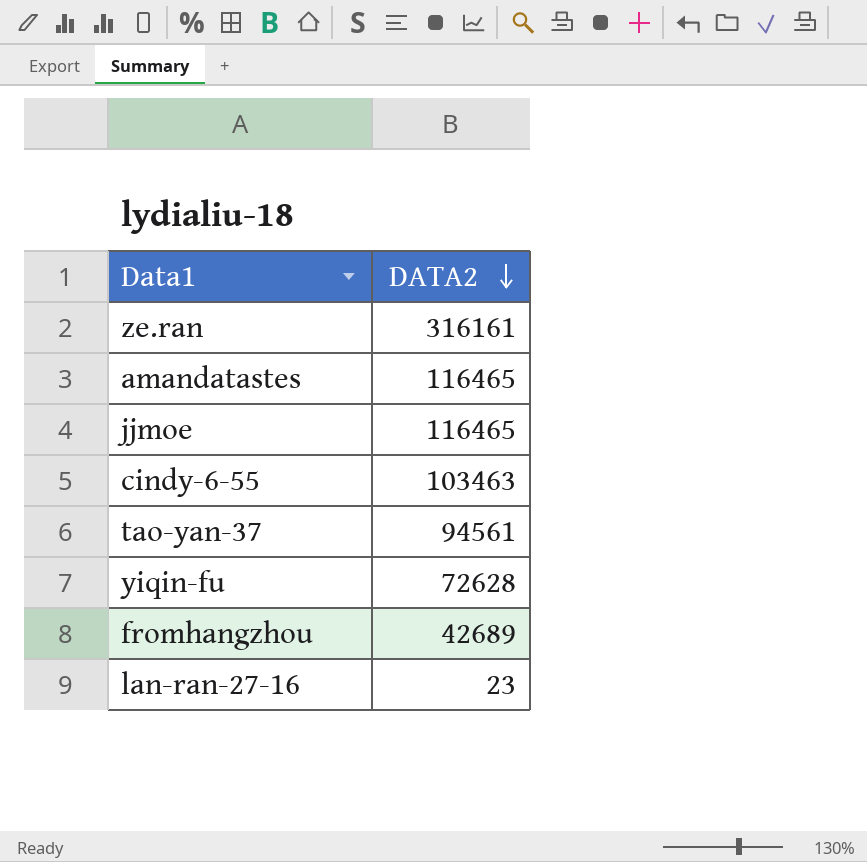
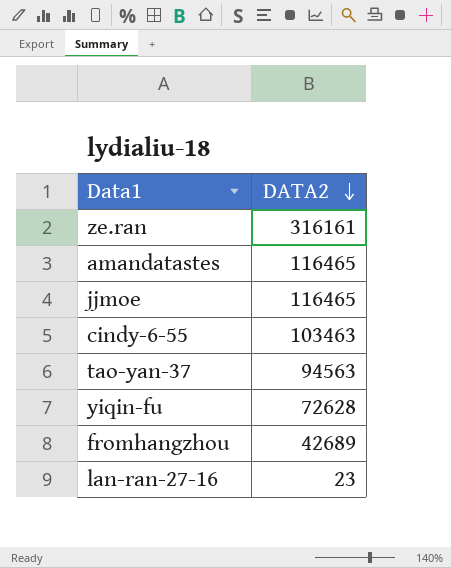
tao-yan-37 | DATA2: 94561 -> 94563

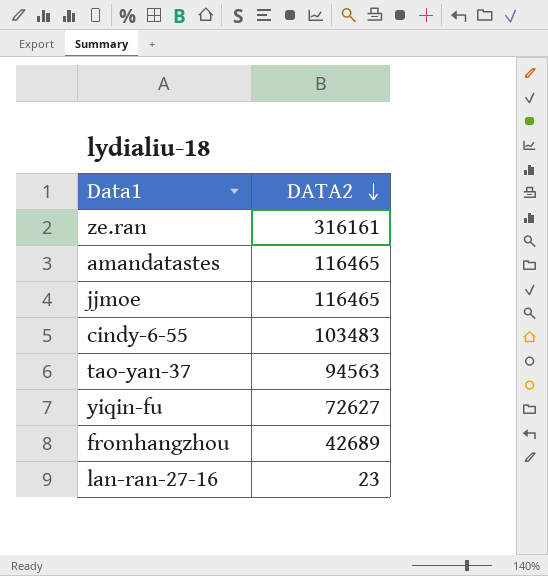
cindy-6-55 | DATA2: 103463 -> 103483
yiqin-fu | DATA2: 72628 -> 72627

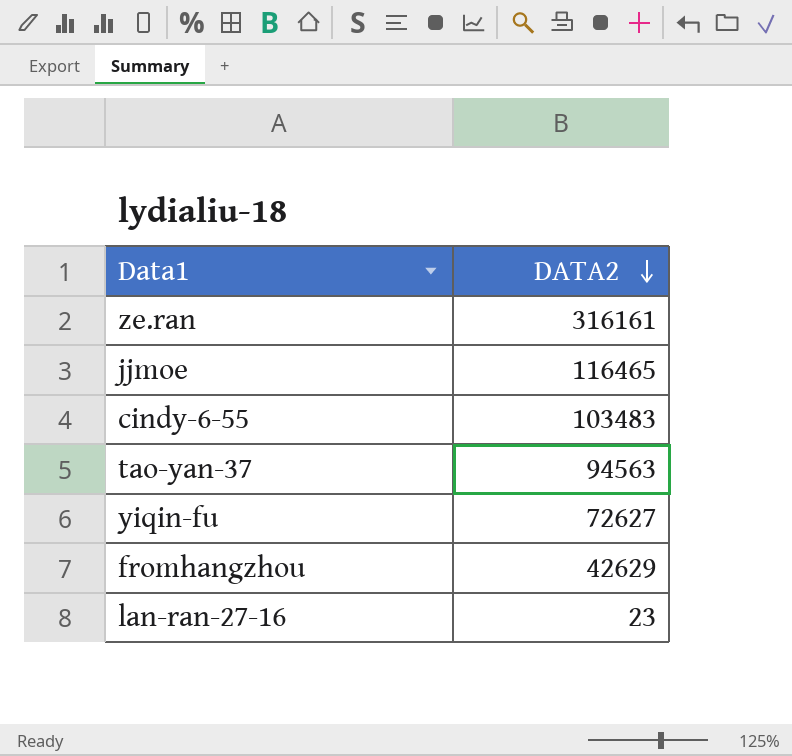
row amandatastes: 116465 -> none
fromhangzhou | DATA2: 42689 -> 42629

